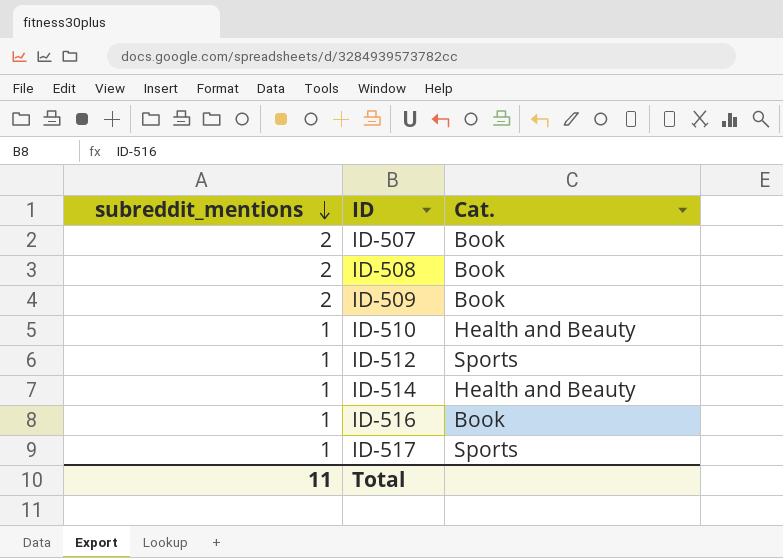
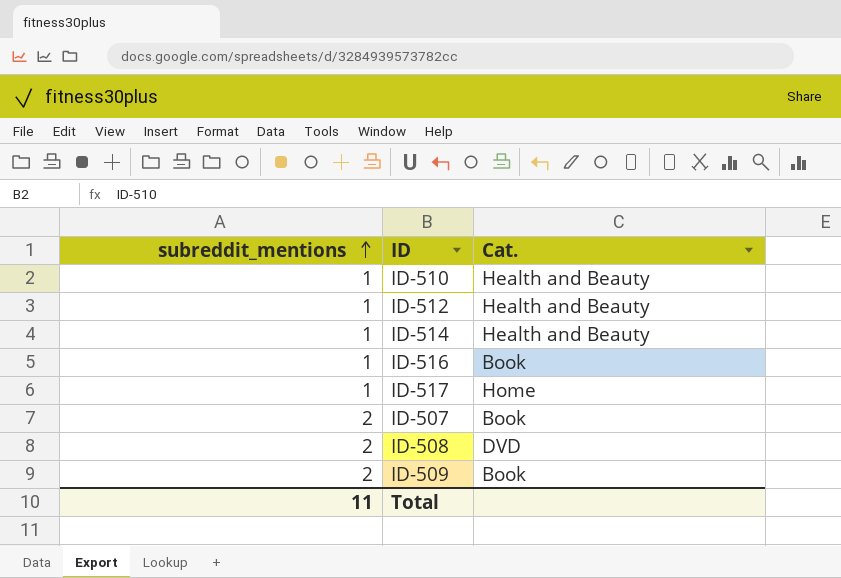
row order: subreddit_mentions descending -> subreddit_mentions ascending
ID-512 | Cat.: Sports -> Health and Beauty
ID-517 | Cat.: Sports -> Home
ID-508 | Cat.: Book -> DVD

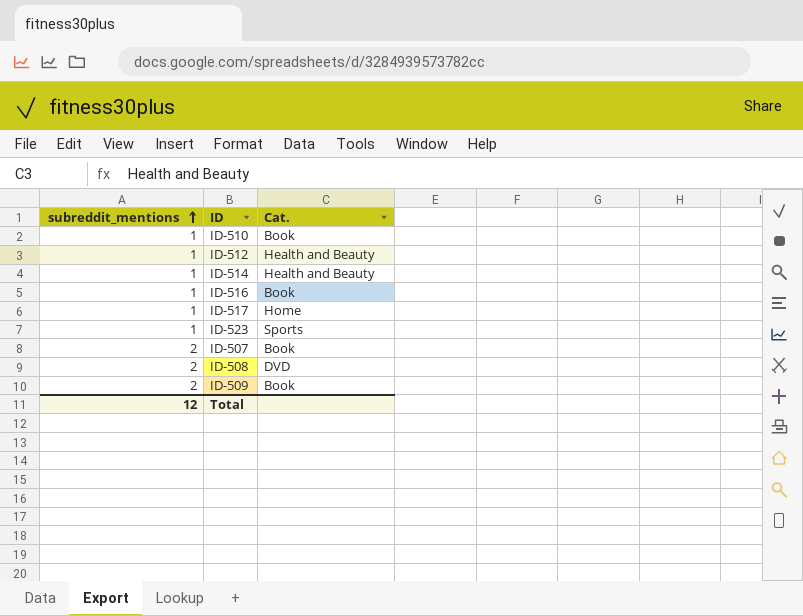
ID-510 | Cat.: Health and Beauty -> Book
row ID-523: none -> 1 | Sports
Total | subreddit_mentions: 11 -> 12

